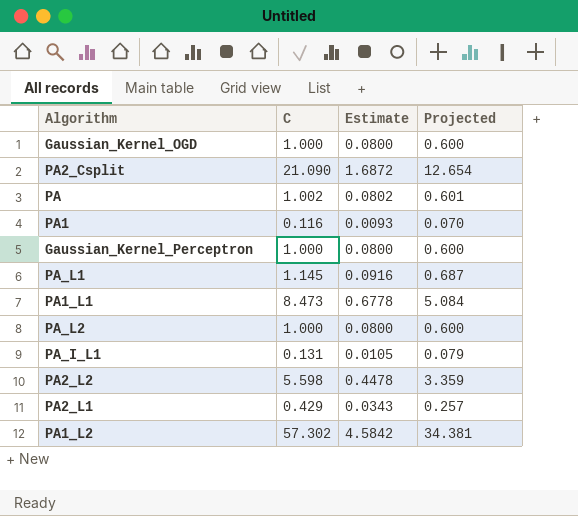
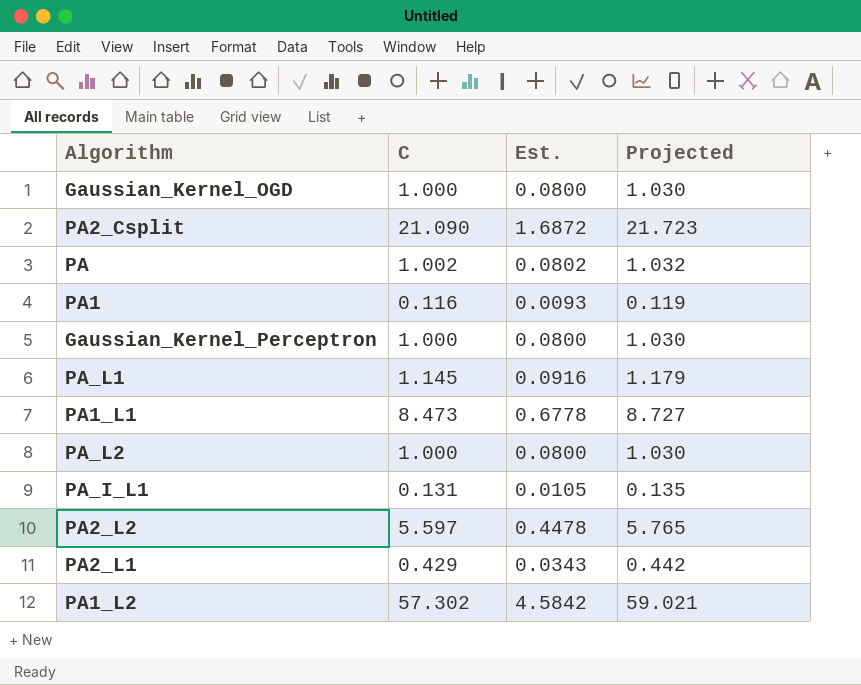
column name: Estimate -> Est.
column Projected | formula: [C] * 0.6 -> [C] * 1.03
PA2_L2 | C: 5.598 -> 5.597

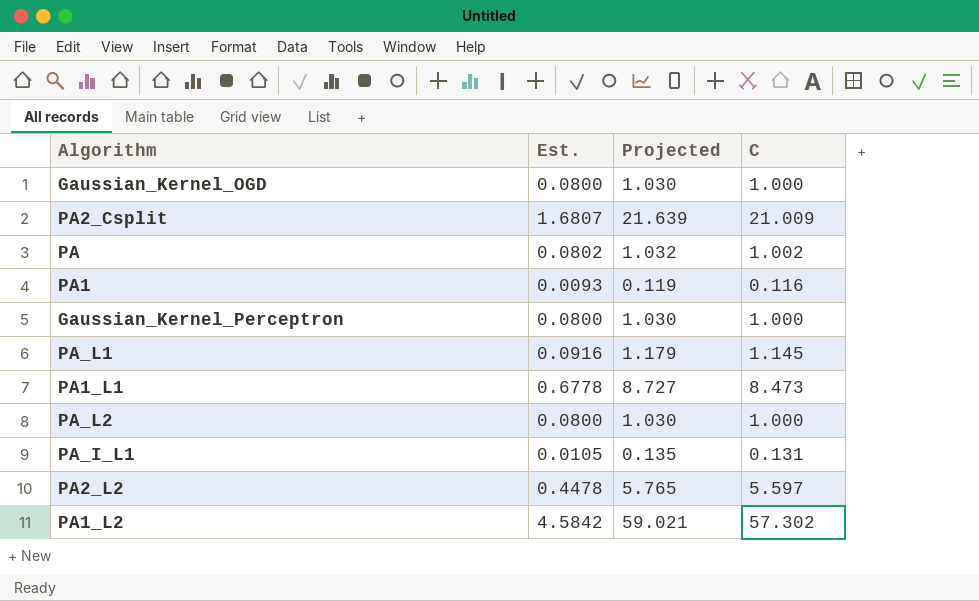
column C | position: 2 -> 4
row PA2_L1: 0.429 | 0.0343 | 0.442 -> none
PA2_Csplit | Est.: 1.6872 -> 1.6807
PA2_Csplit | Projected: 21.723 -> 21.639
PA2_Csplit | C: 21.090 -> 21.009

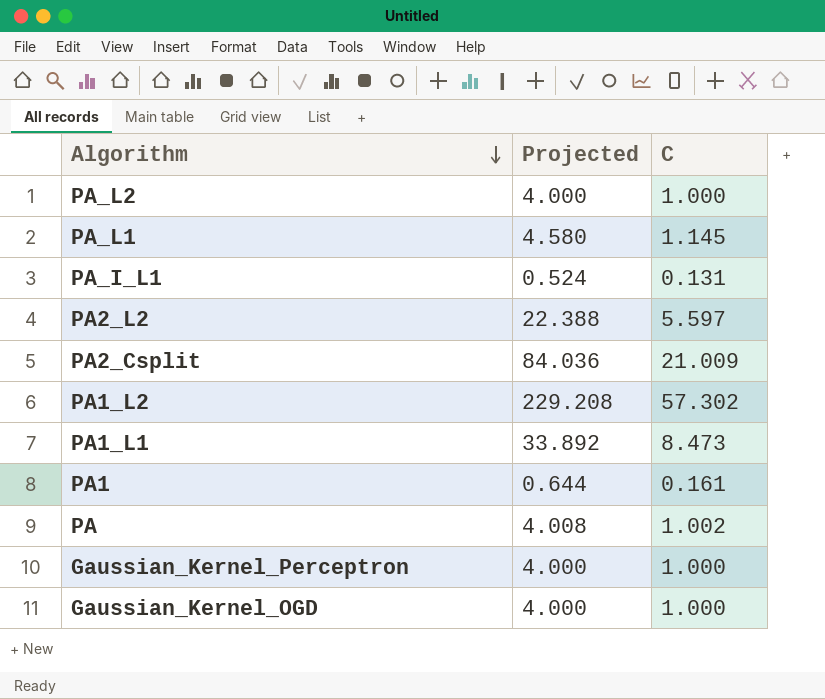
row order: none -> Algorithm descending
column Est. | formula: [C] * 0.08 -> none
column Projected | formula: [C] * 1.03 -> [C] * 4
PA1 | C: 0.116 -> 0.161

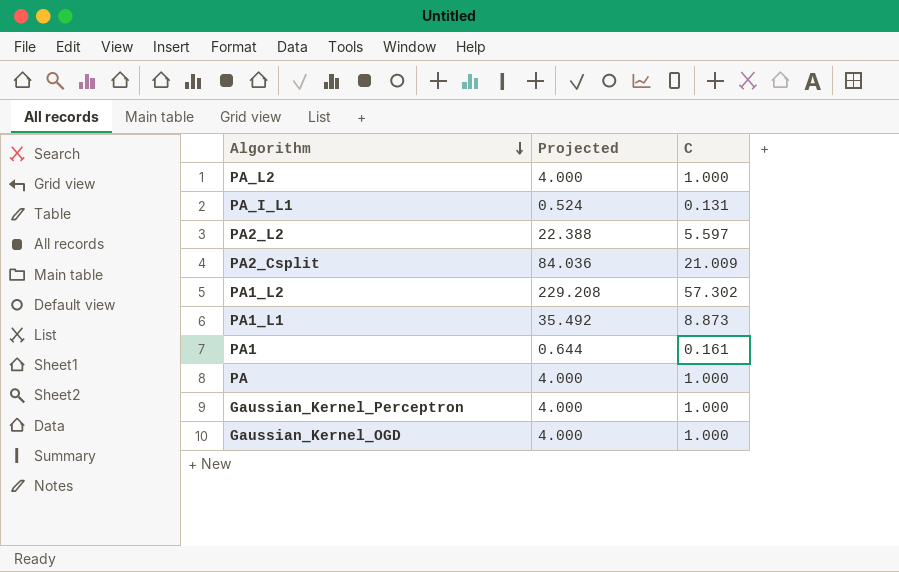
row PA_L1: 4.580 | 1.145 -> none
PA1_L1 | Projected: 33.892 -> 35.492
PA1_L1 | C: 8.473 -> 8.873
PA | Projected: 4.008 -> 4.000
PA | C: 1.002 -> 1.000

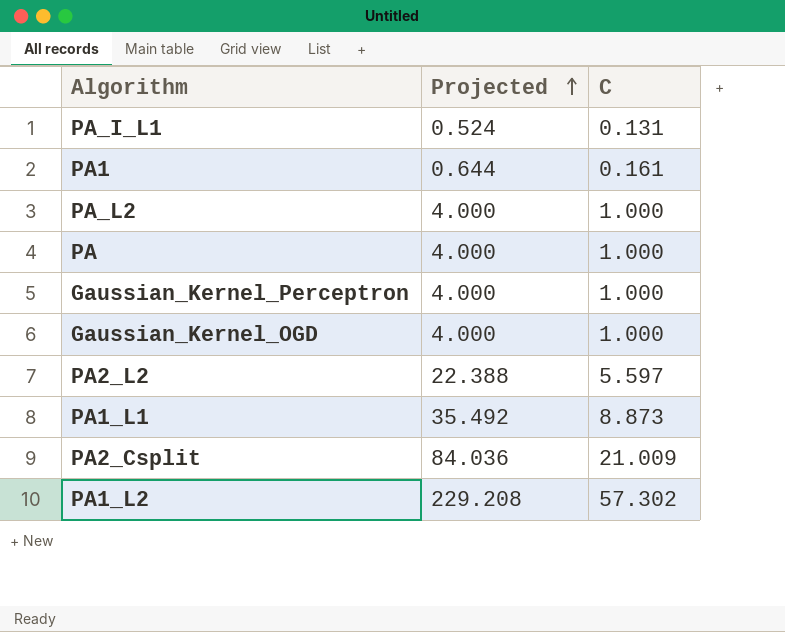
row order: Algorithm descending -> Projected ascending

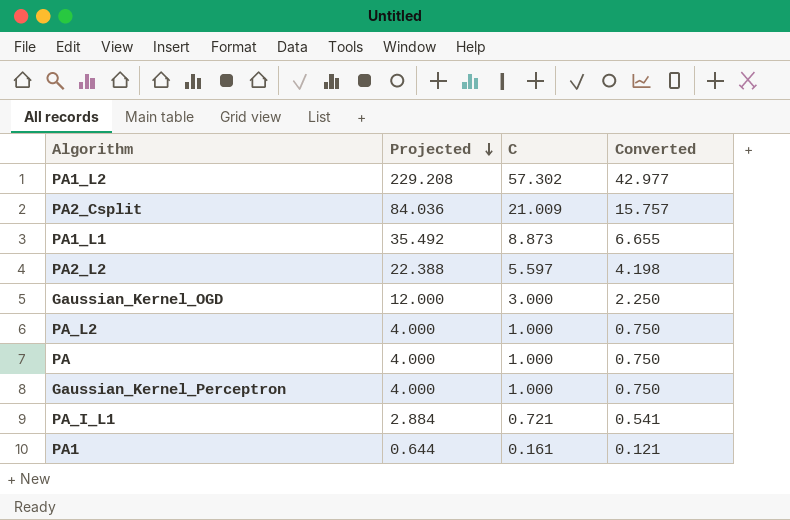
row order: Projected ascending -> Projected descending
column Converted | formula: none -> [C] * 0.75
Gaussian_Kernel_OGD | Projected: 4.000 -> 12.000
Gaussian_Kernel_OGD | C: 1.000 -> 3.000
PA_I_L1 | Projected: 0.524 -> 2.884
PA_I_L1 | C: 0.131 -> 0.721

